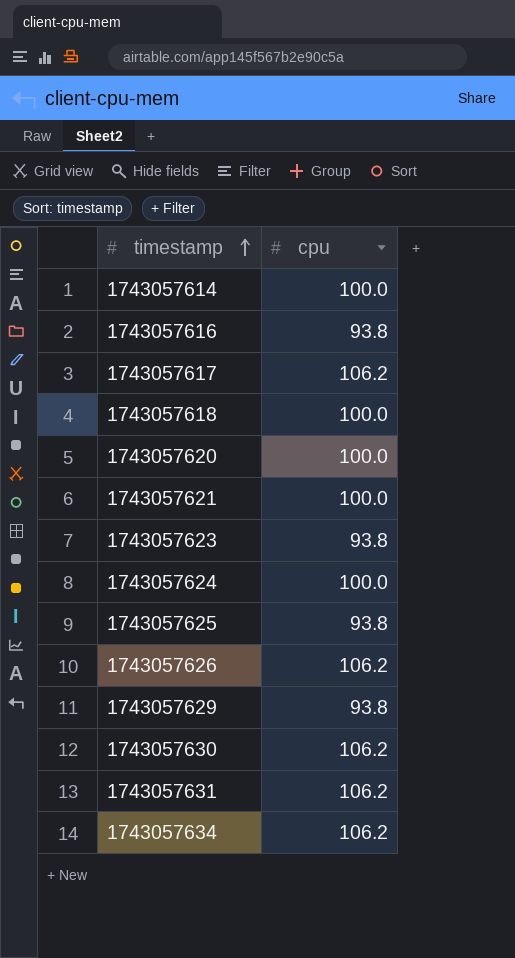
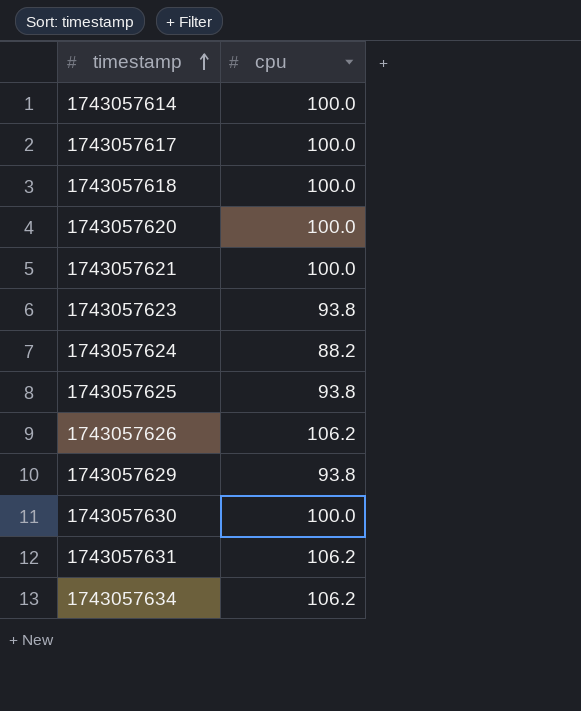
row 1743057616: 93.8 -> none
1743057617 | cpu: 106.2 -> 100.0
1743057624 | cpu: 100.0 -> 88.2
1743057630 | cpu: 106.2 -> 100.0

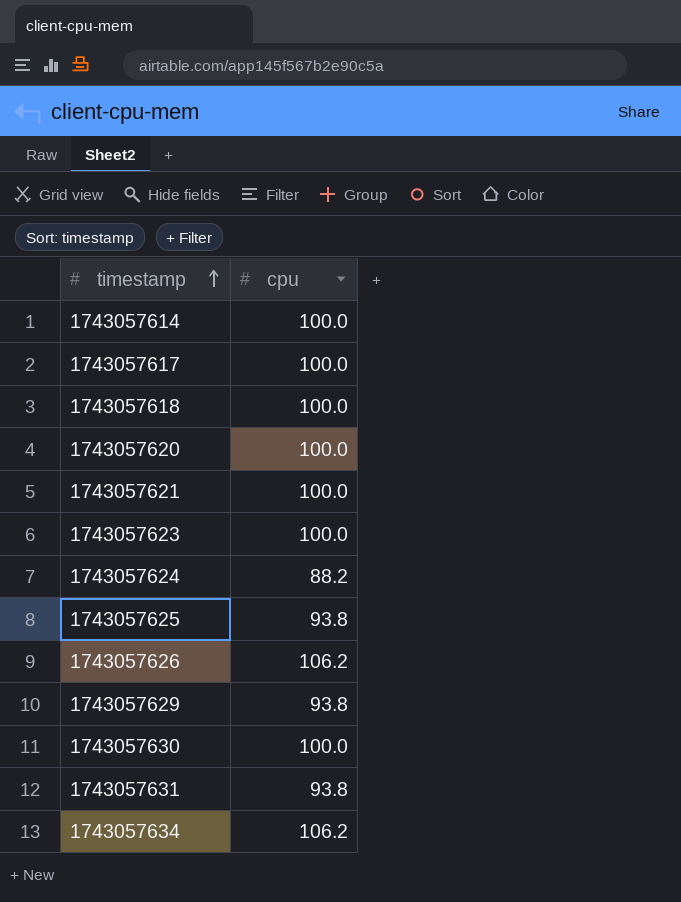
1743057623 | cpu: 93.8 -> 100.0
1743057631 | cpu: 106.2 -> 93.8

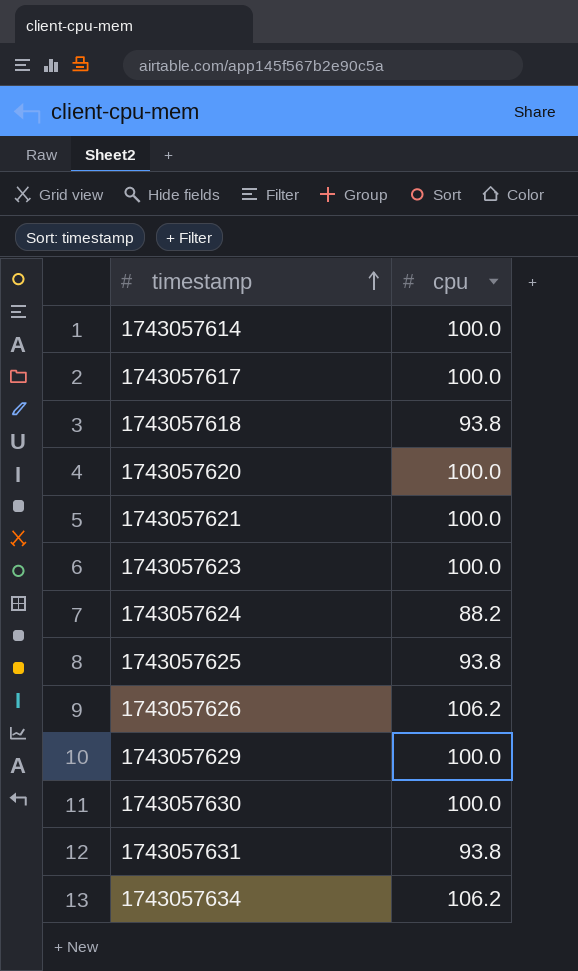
1743057618 | cpu: 100.0 -> 93.8
1743057629 | cpu: 93.8 -> 100.0

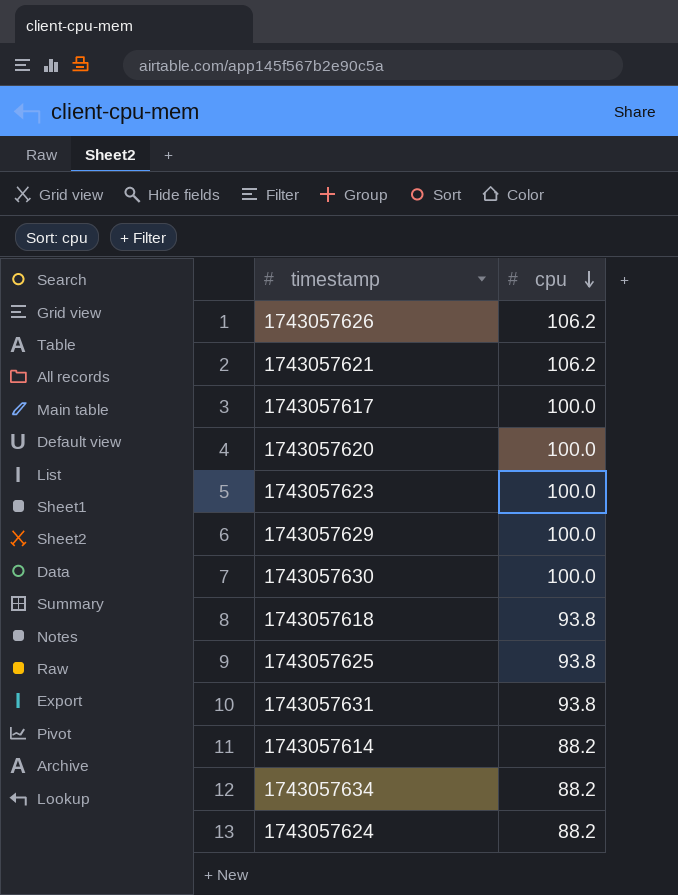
row order: timestamp ascending -> cpu descending
1743057621 | cpu: 100.0 -> 106.2
1743057614 | cpu: 100.0 -> 88.2
1743057634 | cpu: 106.2 -> 88.2

